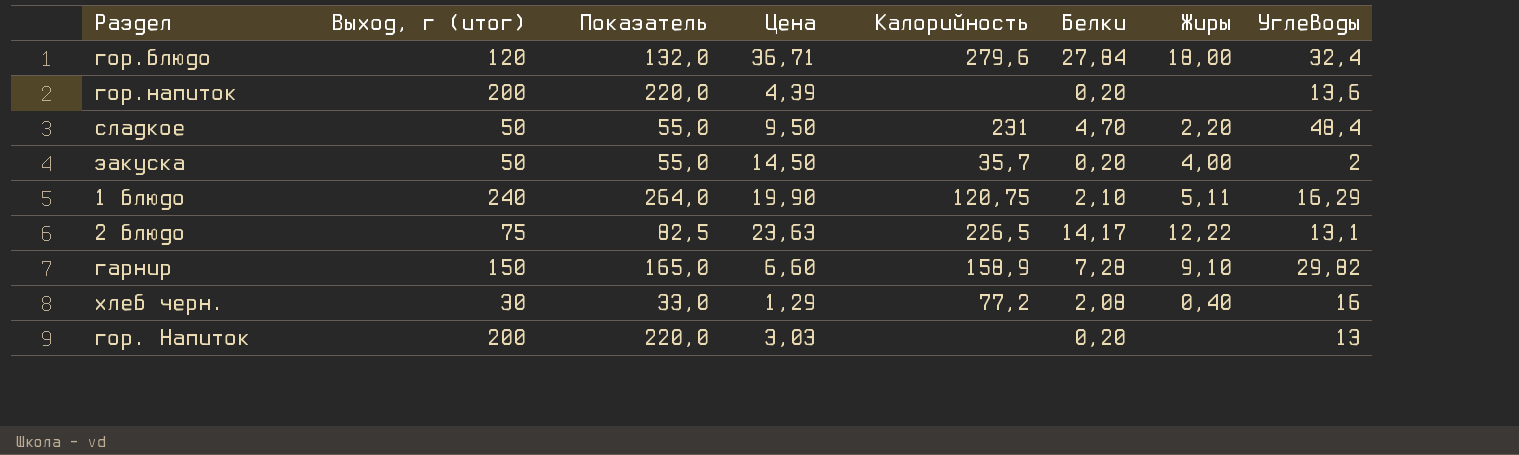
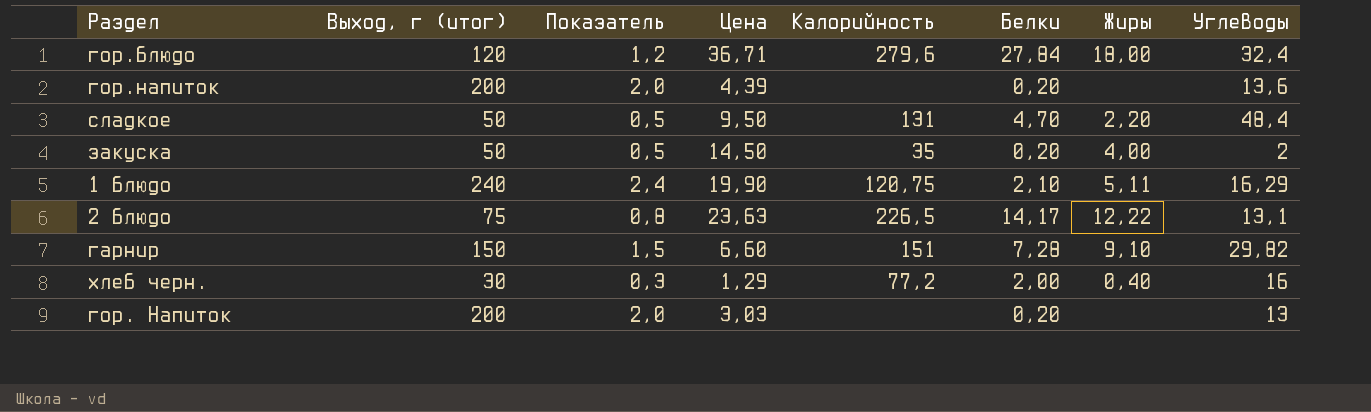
column Показатель | formula: [Выход, г (итог)] * 1,1 -> [Выход, г (итог)] * 0,01
сладкое | Калорийность: 231 -> 131
закуска | Калорийность: 35,7 -> 35
гарнир | Калорийность: 158,9 -> 151
хлеб черн. | Белки: 2,08 -> 2,00

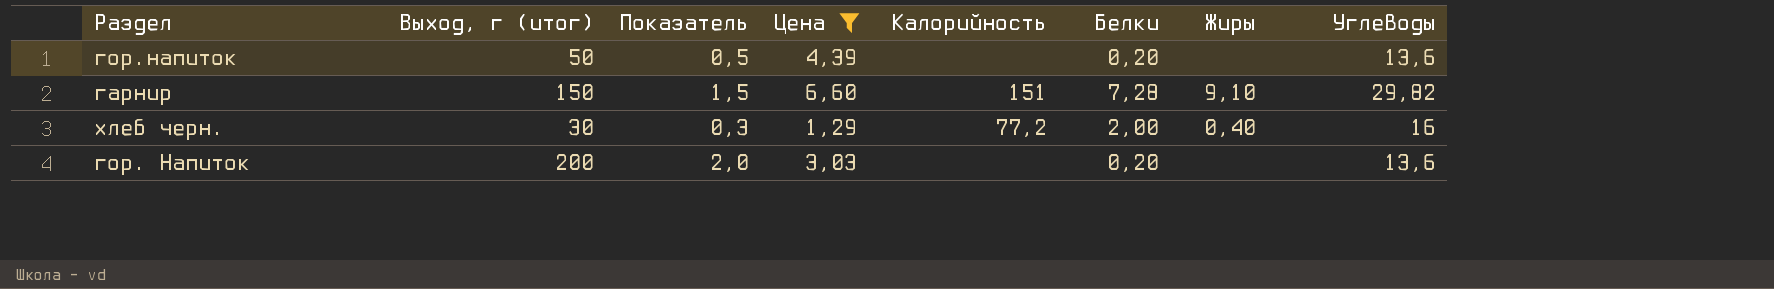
filter: none -> Цена <= 6,60
гор.напиток | Выход, г (итог): 200 -> 50
гор.напиток | Показатель: 2,0 -> 0,5
гор. Напиток | Углеводы: 13 -> 13,6

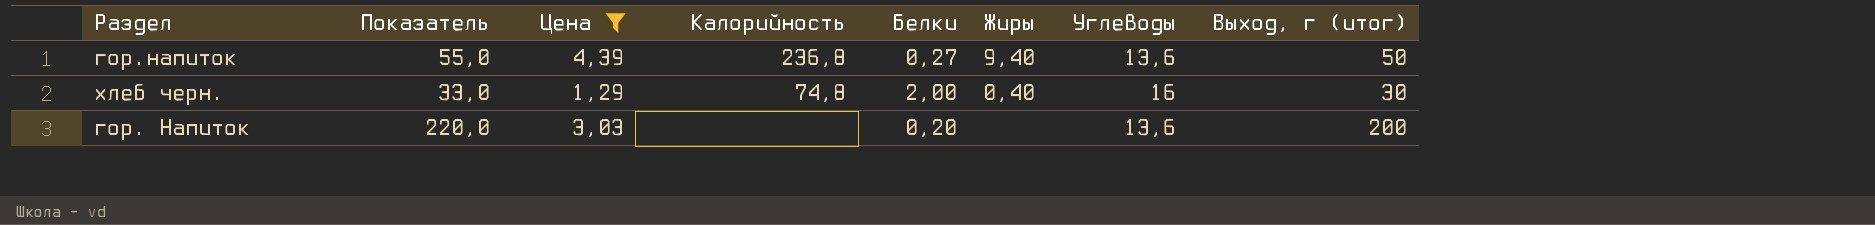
column Показатель | formula: [Выход, г (итог)] * 0,01 -> [Выход, г (итог)] * 1,1
column Выход, г (итог) | position: 2 -> 8
row гарнир: 150 | 1,5 | 6,60 | 151 | 7,28 | 9,10 | 29,82 -> none
гор.напиток | Калорийность: none -> 236,8
гор.напиток | Белки: 0,20 -> 0,27
гор.напиток | Жиры: none -> 9,40
хлеб черн. | Калорийность: 77,2 -> 74,8

